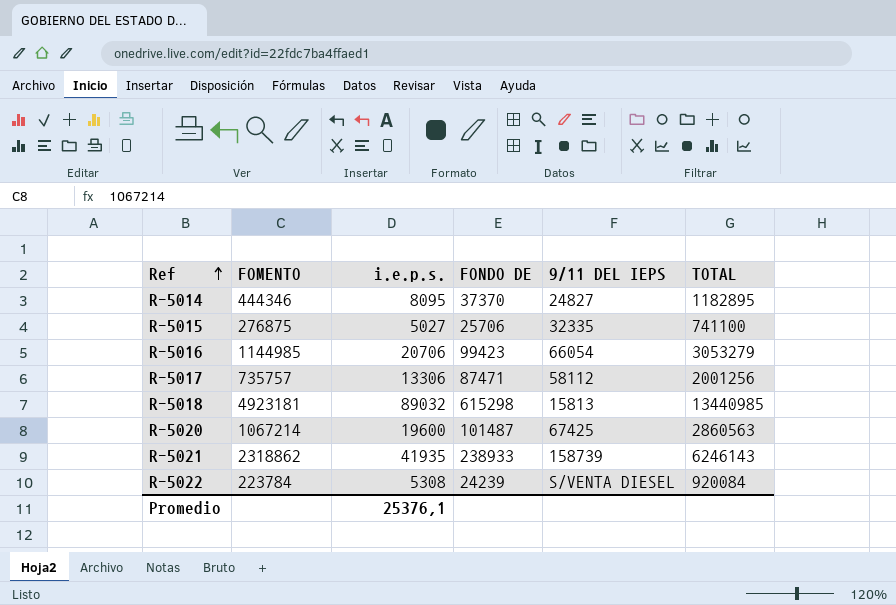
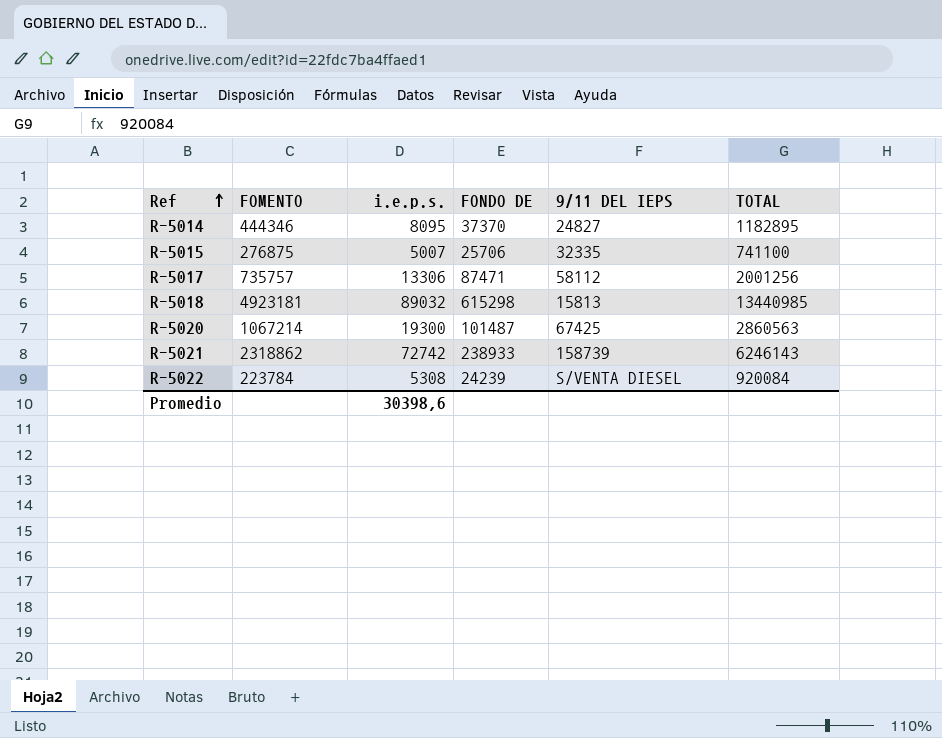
row R-5016: 1144985 | 20706 | 99423 | 66054 | 3053279 -> none
R-5015 | i.e.p.s.: 5027 -> 5007
R-5020 | i.e.p.s.: 19600 -> 19300
R-5021 | i.e.p.s.: 41935 -> 72742
Promedio | i.e.p.s.: 25376,1 -> 30398,6

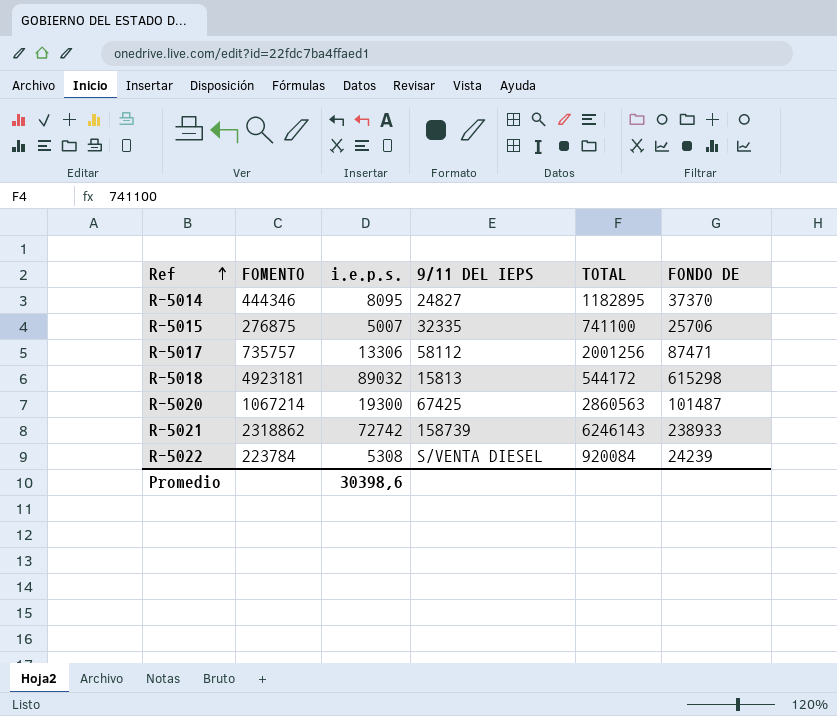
column FONDO DE | position: 4 -> 6
R-5018 | TOTAL: 13440985 -> 544172

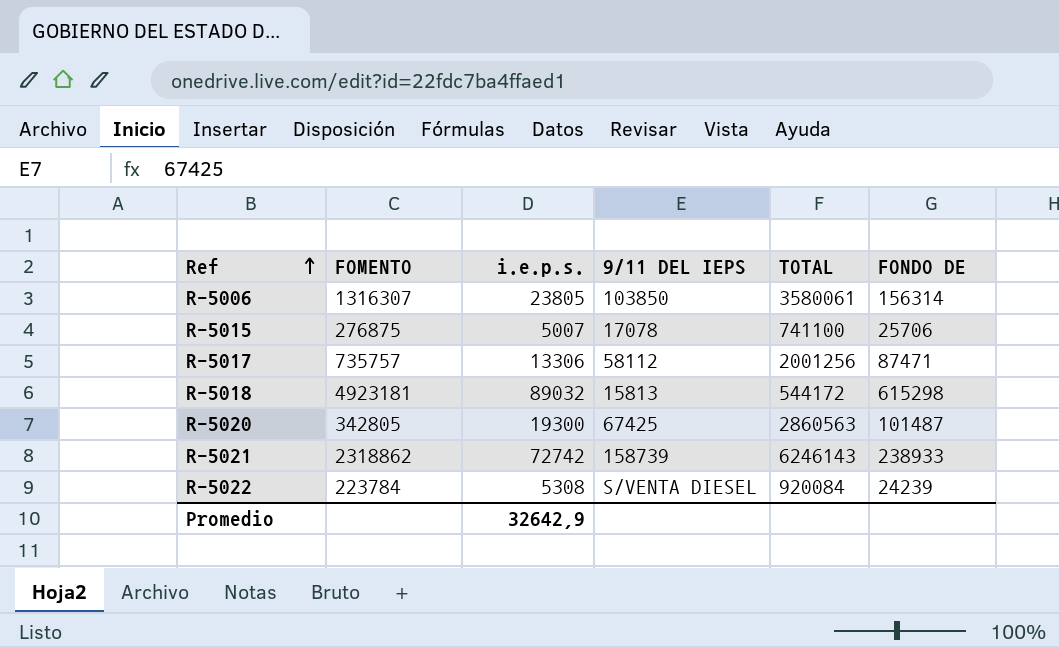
row R-5014: 444346 | 8095 | 24827 | 1182895 | 37370 -> none
row R-5006: none -> 1316307 | 23805 | 103850 | 3580061 | 156314
R-5015 | 9/11 DEL IEPS: 32335 -> 17078
R-5020 | FOMENTO: 1067214 -> 342805
Promedio | i.e.p.s.: 30398,6 -> 32642,9

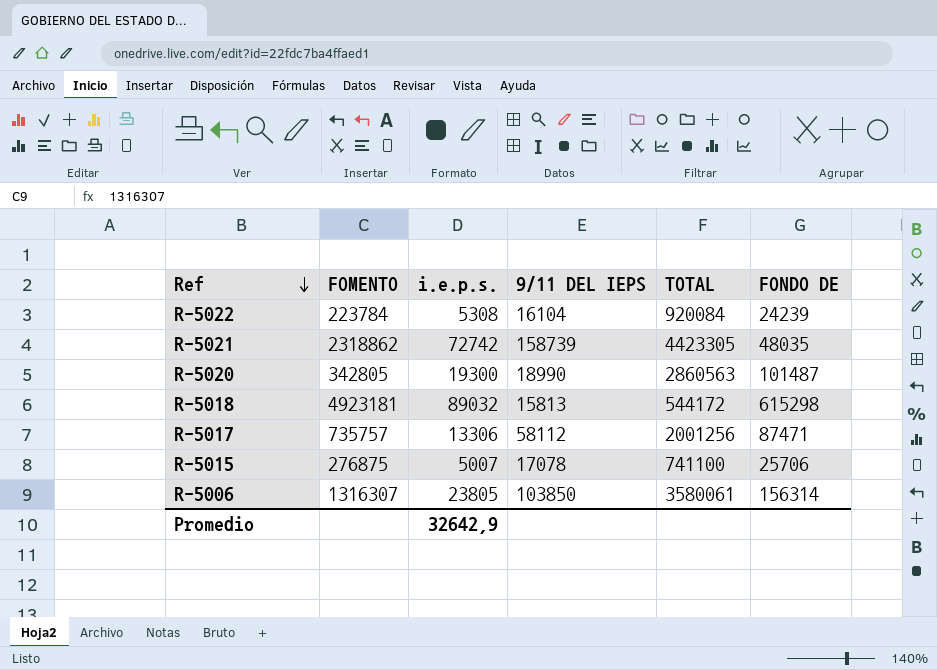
row order: Ref ascending -> Ref descending
R-5022 | 9/11 DEL IEPS: S/VENTA DIESEL -> 16104
R-5021 | TOTAL: 6246143 -> 4423305
R-5021 | FONDO DE: 238933 -> 48035
R-5020 | 9/11 DEL IEPS: 67425 -> 18990

